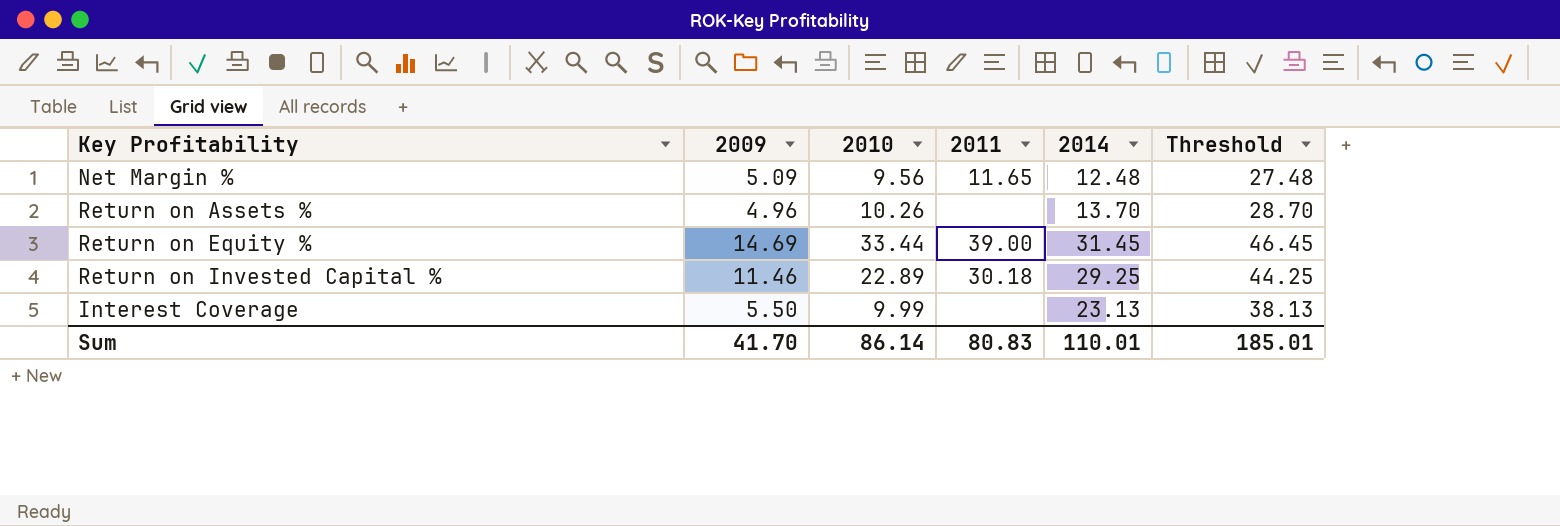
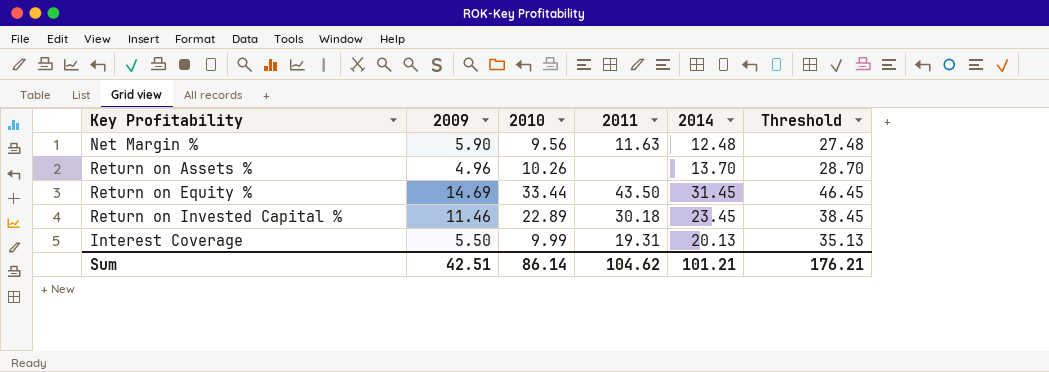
Net Margin % | 2009: 5.09 -> 5.90
Net Margin % | 2011: 11.65 -> 11.63
Return on Equity % | 2011: 39.00 -> 43.50
Return on Invested Capital % | 2014: 29.25 -> 23.45
Return on Invested Capital % | Threshold: 44.25 -> 38.45
Interest Coverage | 2011: none -> 19.31
Interest Coverage | 2014: 23.13 -> 20.13
Interest Coverage | Threshold: 38.13 -> 35.13
Sum | 2009: 41.70 -> 42.51
Sum | 2011: 80.83 -> 104.62
Sum | 2014: 110.01 -> 101.21
Sum | Threshold: 185.01 -> 176.21

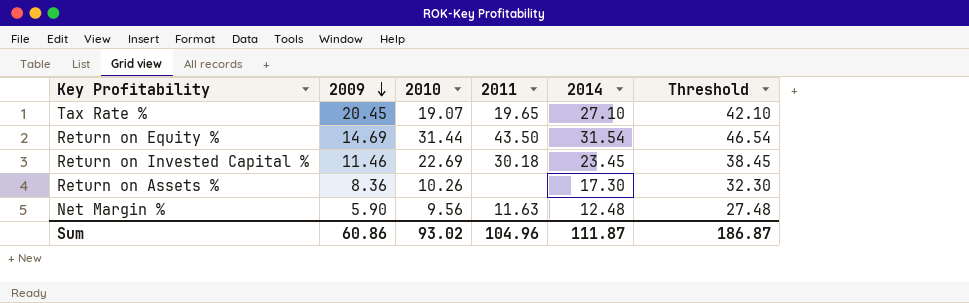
row order: none -> 2009 descending
row Interest Coverage: 5.50 | 9.99 | 19.31 | 20.13 | 35.13 -> none
row Tax Rate %: none -> 20.45 | 19.07 | 19.65 | 27.10 | 42.10
Return on Equity % | 2010: 33.44 -> 31.44
Return on Equity % | 2014: 31.45 -> 31.54
Return on Equity % | Threshold: 46.45 -> 46.54
Return on Invested Capital % | 2010: 22.89 -> 22.69
Return on Assets % | 2009: 4.96 -> 8.36
Return on Assets % | 2014: 13.70 -> 17.30
Return on Assets % | Threshold: 28.70 -> 32.30
Sum | 2009: 42.51 -> 60.86
Sum | 2010: 86.14 -> 93.02
Sum | 2011: 104.62 -> 104.96
Sum | 2014: 101.21 -> 111.87
Sum | Threshold: 176.21 -> 186.87

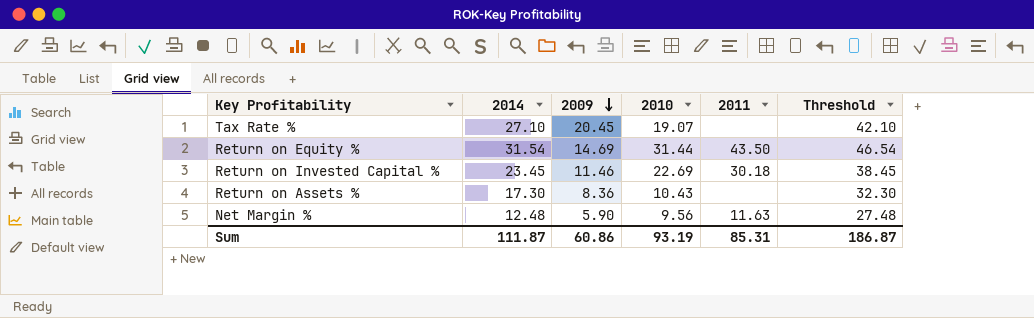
column 2014 | position: 5 -> 2
Tax Rate % | 2011: 19.65 -> none
Return on Assets % | 2010: 10.26 -> 10.43
Sum | 2010: 93.02 -> 93.19
Sum | 2011: 104.96 -> 85.31

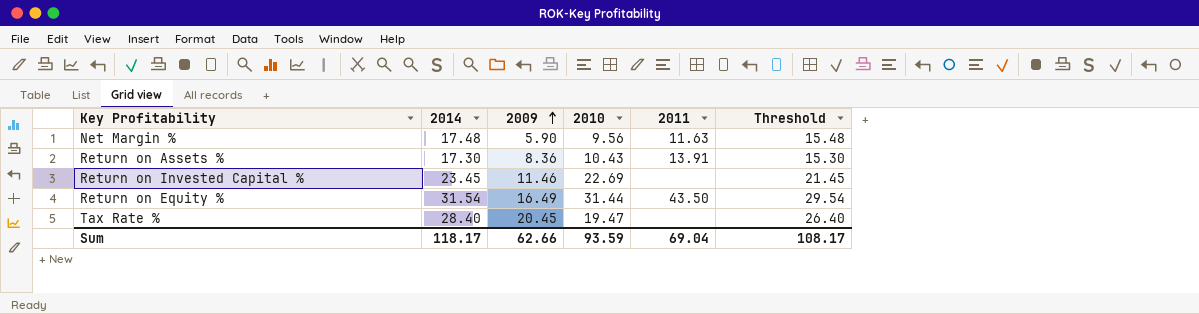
row order: 2009 descending -> 2009 ascending
column Threshold | formula: [2014] + 15 -> [2014] - 2
Net Margin % | 2014: 12.48 -> 17.48
Return on Assets % | 2011: none -> 13.91
Return on Invested Capital % | 2011: 30.18 -> none
Return on Equity % | 2009: 14.69 -> 16.49
Tax Rate % | 2014: 27.10 -> 28.40
Tax Rate % | 2010: 19.07 -> 19.47
Sum | 2014: 111.87 -> 118.17
Sum | 2009: 60.86 -> 62.66
Sum | 2010: 93.19 -> 93.59
Sum | 2011: 85.31 -> 69.04
Sum | Threshold: 186.87 -> 108.17

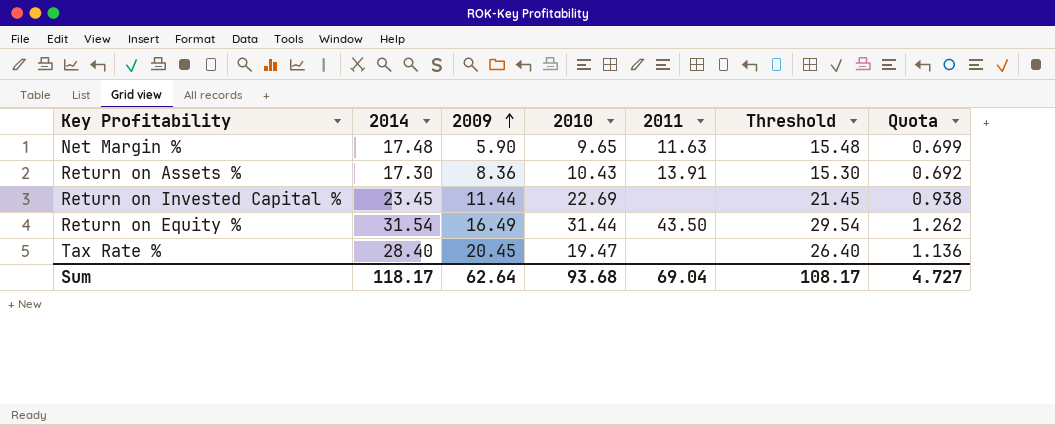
column Quota | formula: none -> [2014] * 0.04
Net Margin % | 2010: 9.56 -> 9.65
Return on Invested Capital % | 2009: 11.46 -> 11.44
Sum | 2009: 62.66 -> 62.64
Sum | 2010: 93.59 -> 93.68

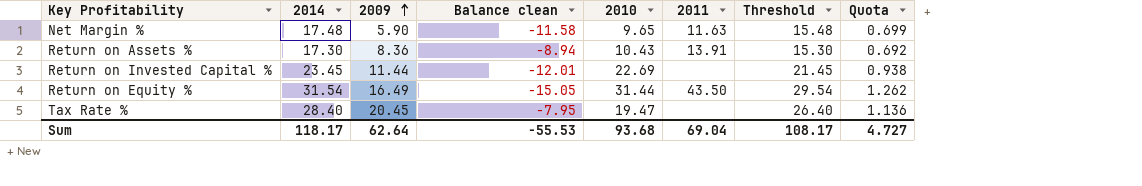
column Balance clean | formula: none -> [2009] - [2014]

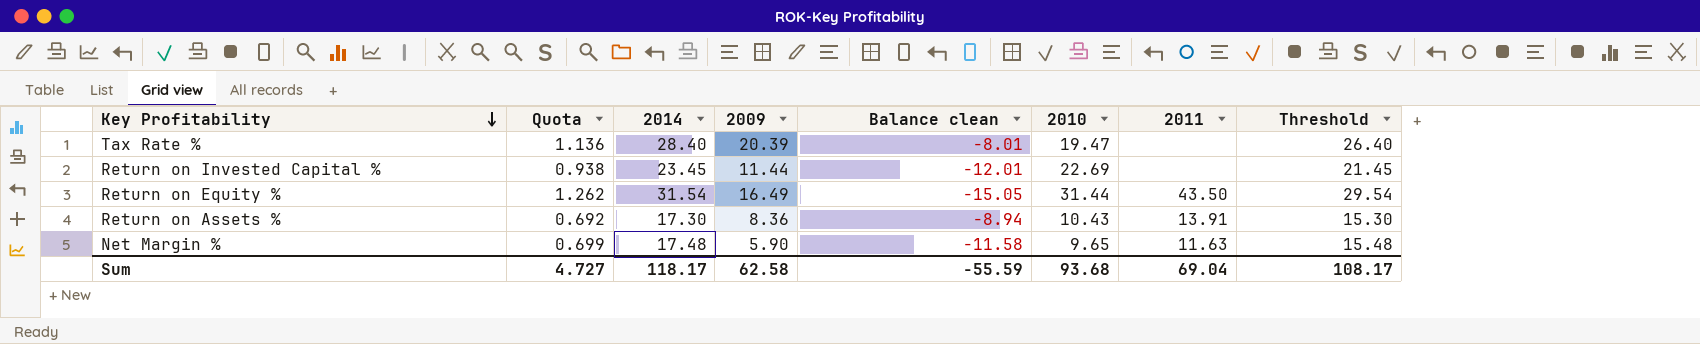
row order: 2009 ascending -> Key Profitability descending
column Quota | position: 8 -> 2
Tax Rate % | 2009: 20.45 -> 20.39
Tax Rate % | Balance clean: -7.95 -> -8.01
Sum | 2009: 62.64 -> 62.58
Sum | Balance clean: -55.53 -> -55.59

